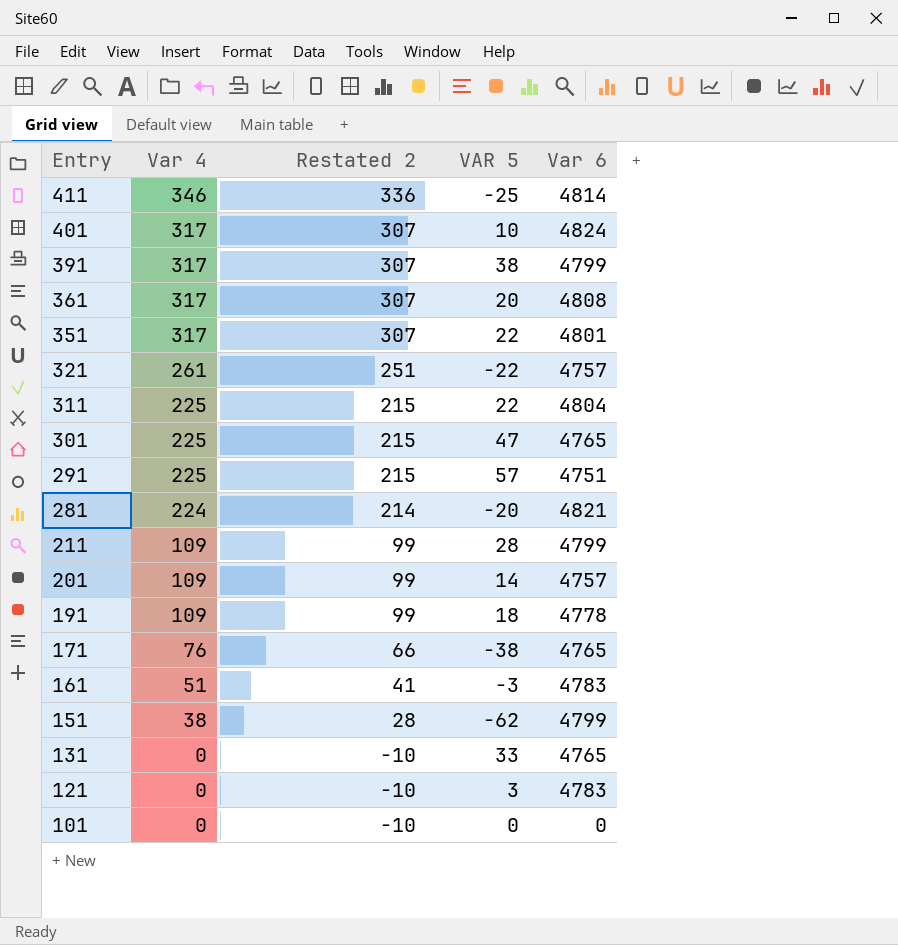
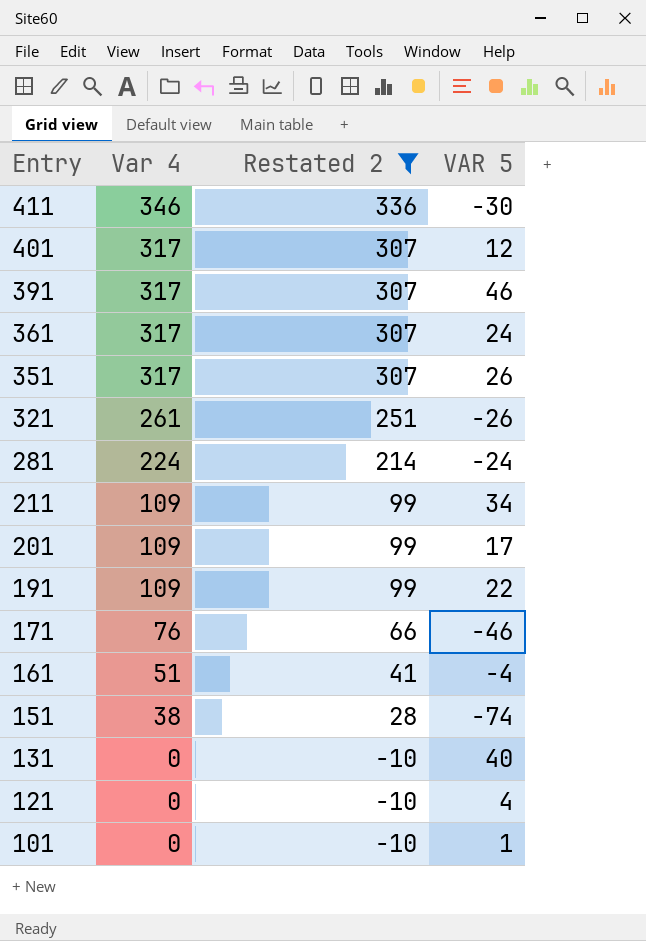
filter: none -> Restated 2 != 215
column Var 6 | position: 5 -> none
411 | VAR 5: -25 -> -30
401 | VAR 5: 10 -> 12
391 | VAR 5: 38 -> 46
361 | VAR 5: 20 -> 24
351 | VAR 5: 22 -> 26
321 | VAR 5: -22 -> -26
281 | VAR 5: -20 -> -24
211 | VAR 5: 28 -> 34
201 | VAR 5: 14 -> 17
191 | VAR 5: 18 -> 22
171 | VAR 5: -38 -> -46
161 | VAR 5: -3 -> -4
151 | VAR 5: -62 -> -74
131 | VAR 5: 33 -> 40
121 | VAR 5: 3 -> 4
101 | VAR 5: 0 -> 1

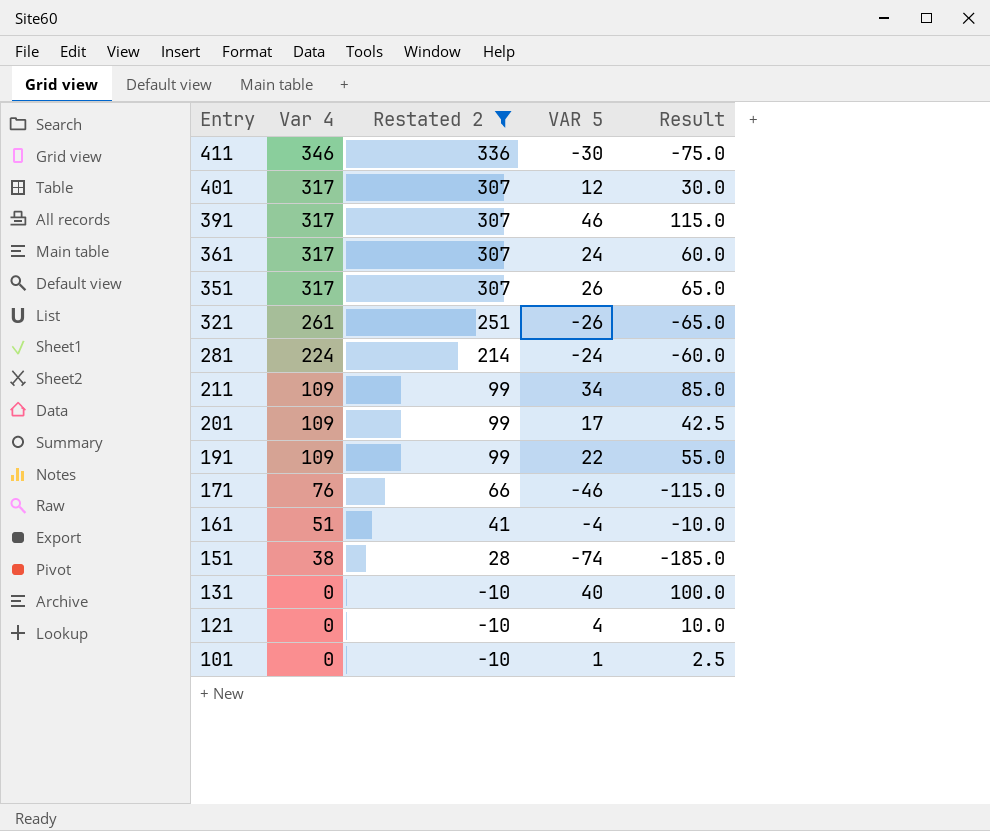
column Result | formula: none -> [VAR 5] * 2.5

